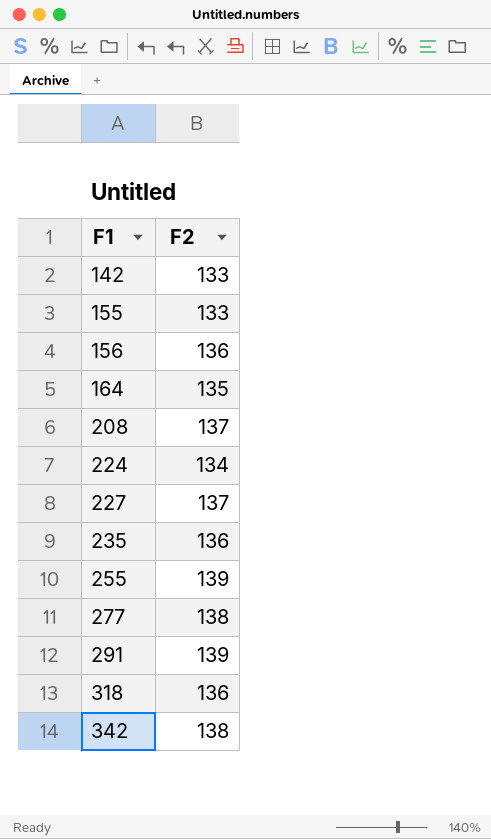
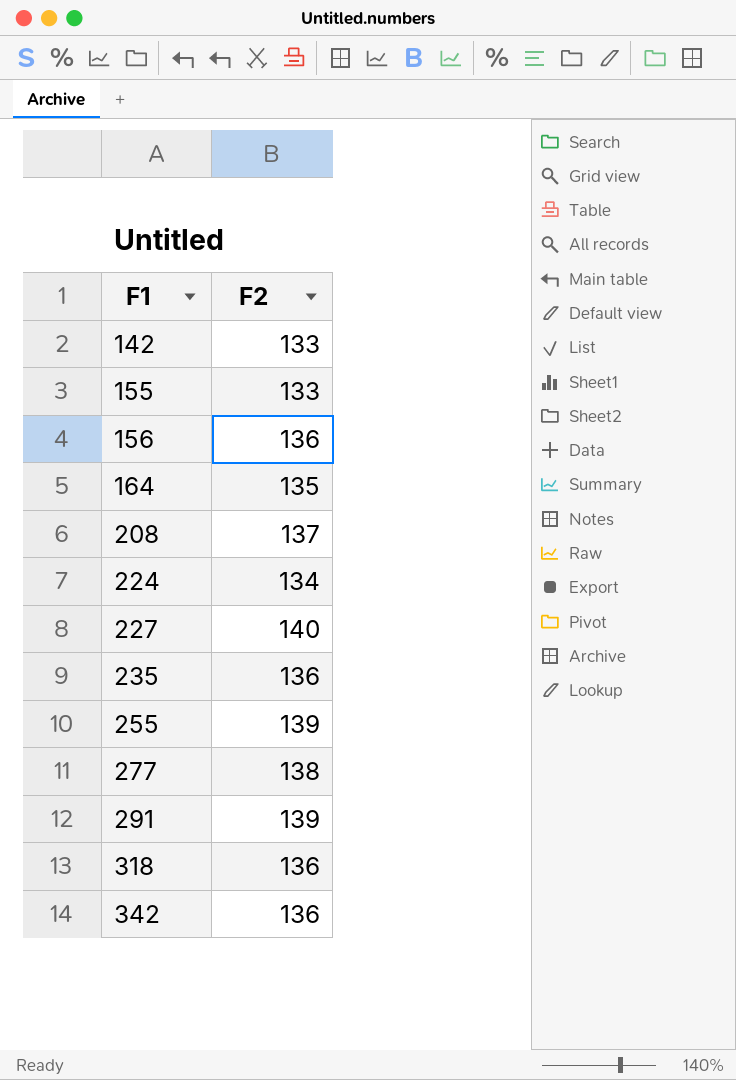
227 | F2: 137 -> 140
342 | F2: 138 -> 136

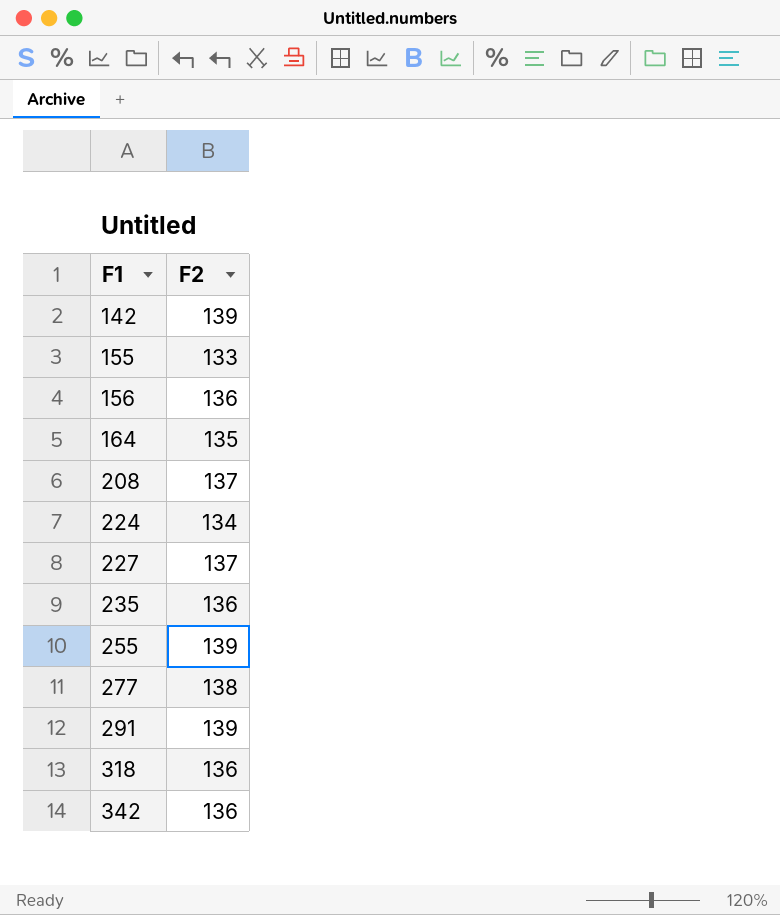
142 | F2: 133 -> 139
227 | F2: 140 -> 137

